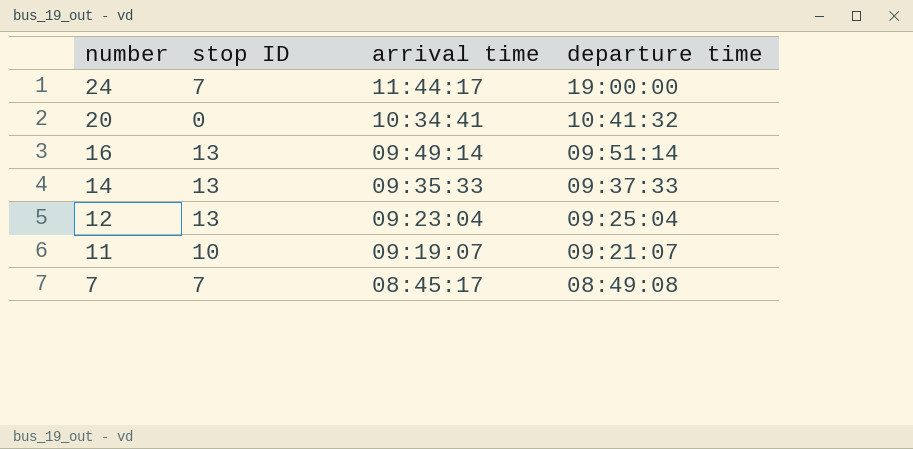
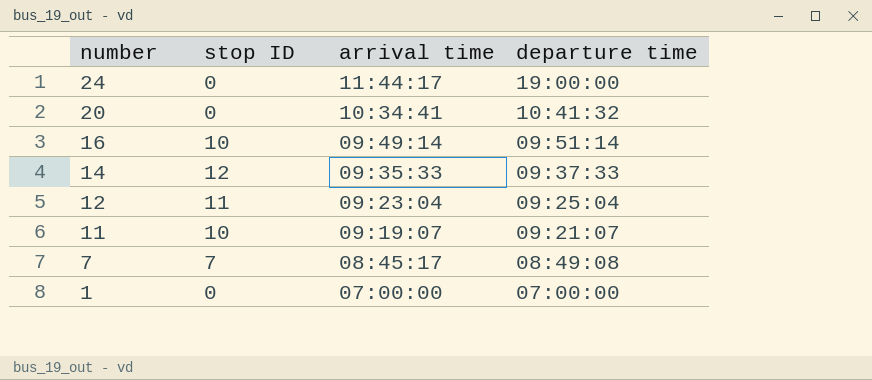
24 | stop ID: 7 -> 0
16 | stop ID: 13 -> 10
14 | stop ID: 13 -> 12
12 | stop ID: 13 -> 11
row 1: none -> 0 | 07:00:00 | 07:00:00

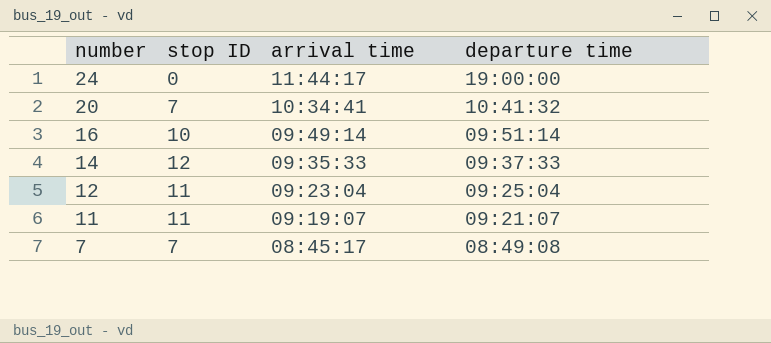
row 1: 0 | 07:00:00 | 07:00:00 -> none
20 | stop ID: 0 -> 7
11 | stop ID: 10 -> 11

